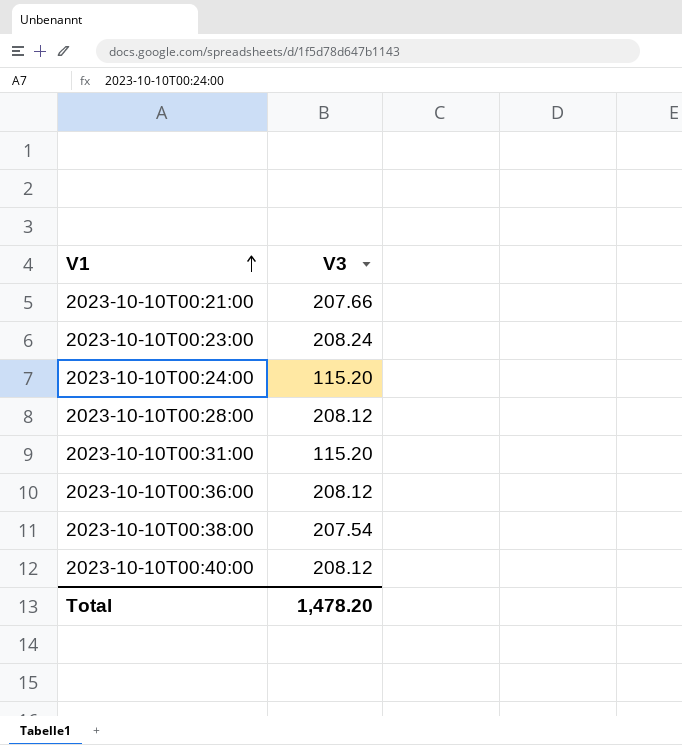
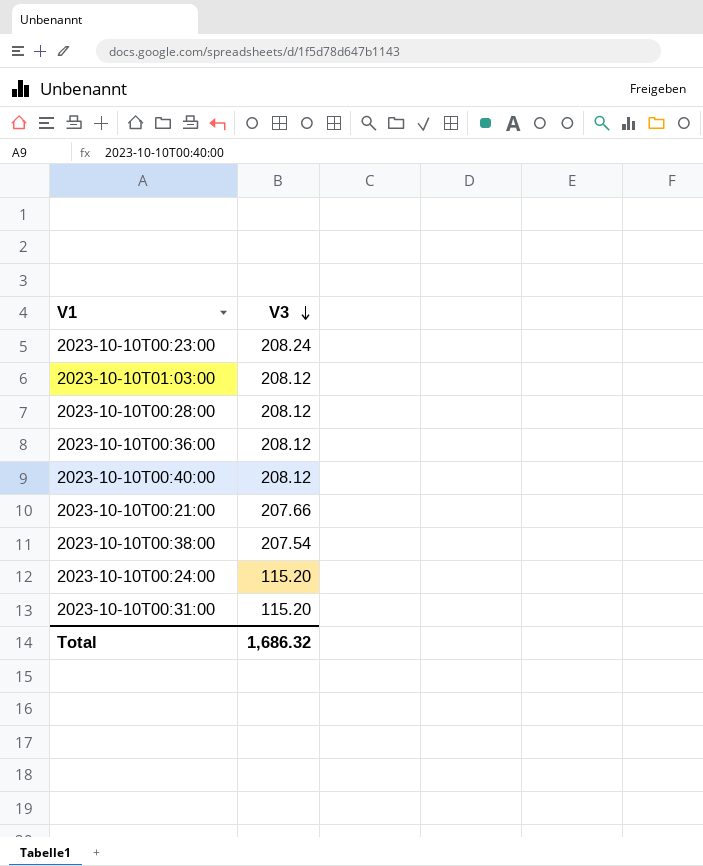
row order: V1 ascending -> V3 descending
row 2023-10-10T01:03:00: none -> 208.12
Total | V3: 1,478.20 -> 1,686.32

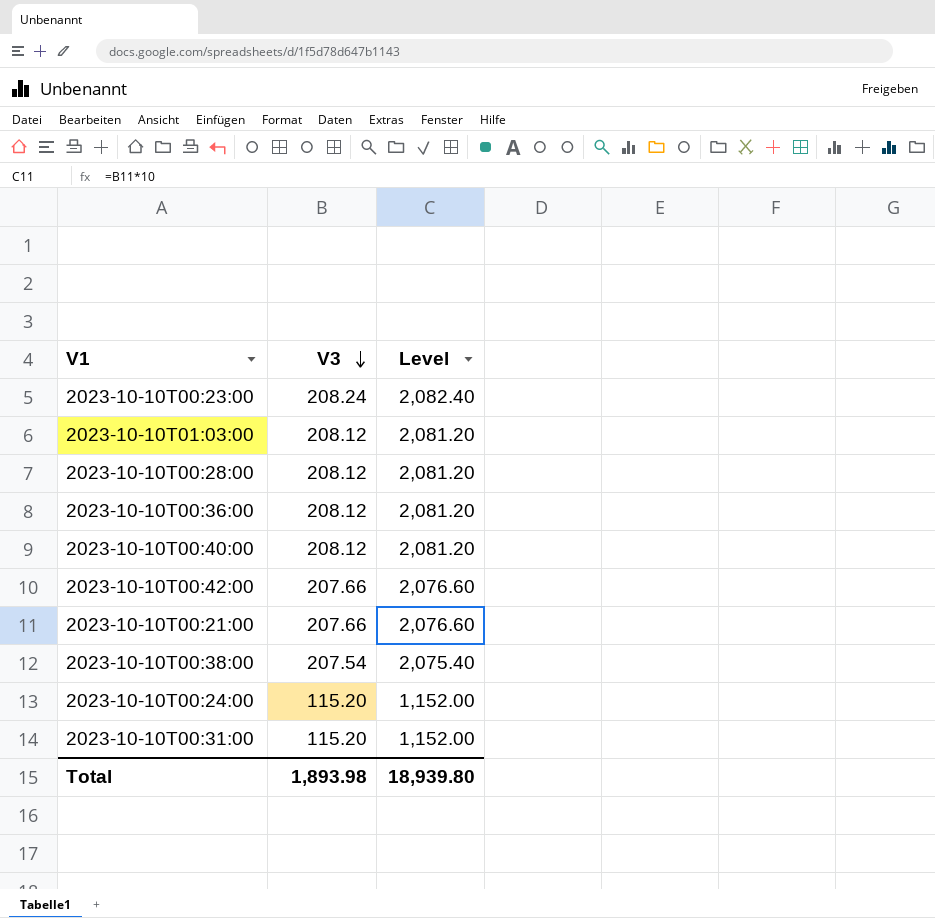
column Level | formula: none -> [V3] * 10
row 2023-10-10T00:42:00: none -> 207.66 | 2,076.60
Total | V3: 1,686.32 -> 1,893.98

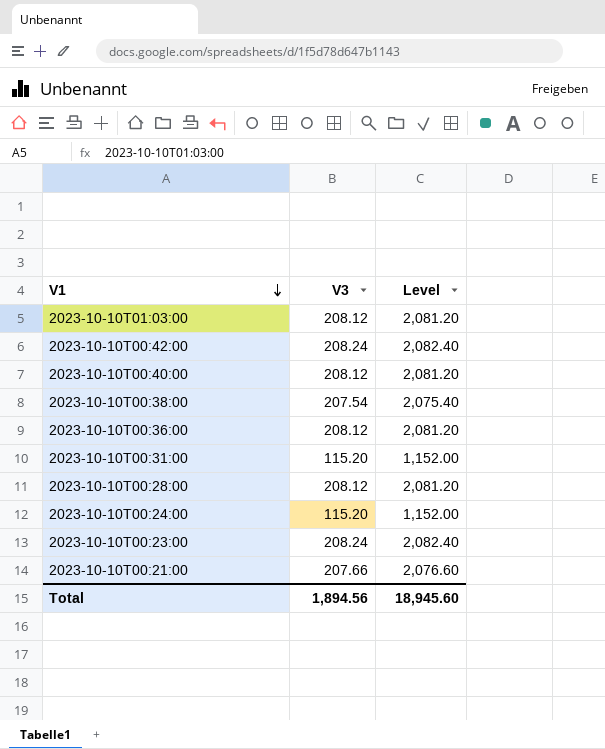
row order: V3 descending -> V1 descending
2023-10-10T00:42:00 | V3: 207.66 -> 208.24
2023-10-10T00:42:00 | Level: 2,076.60 -> 2,082.40
Total | V3: 1,893.98 -> 1,894.56
Total | Level: 18,939.80 -> 18,945.60

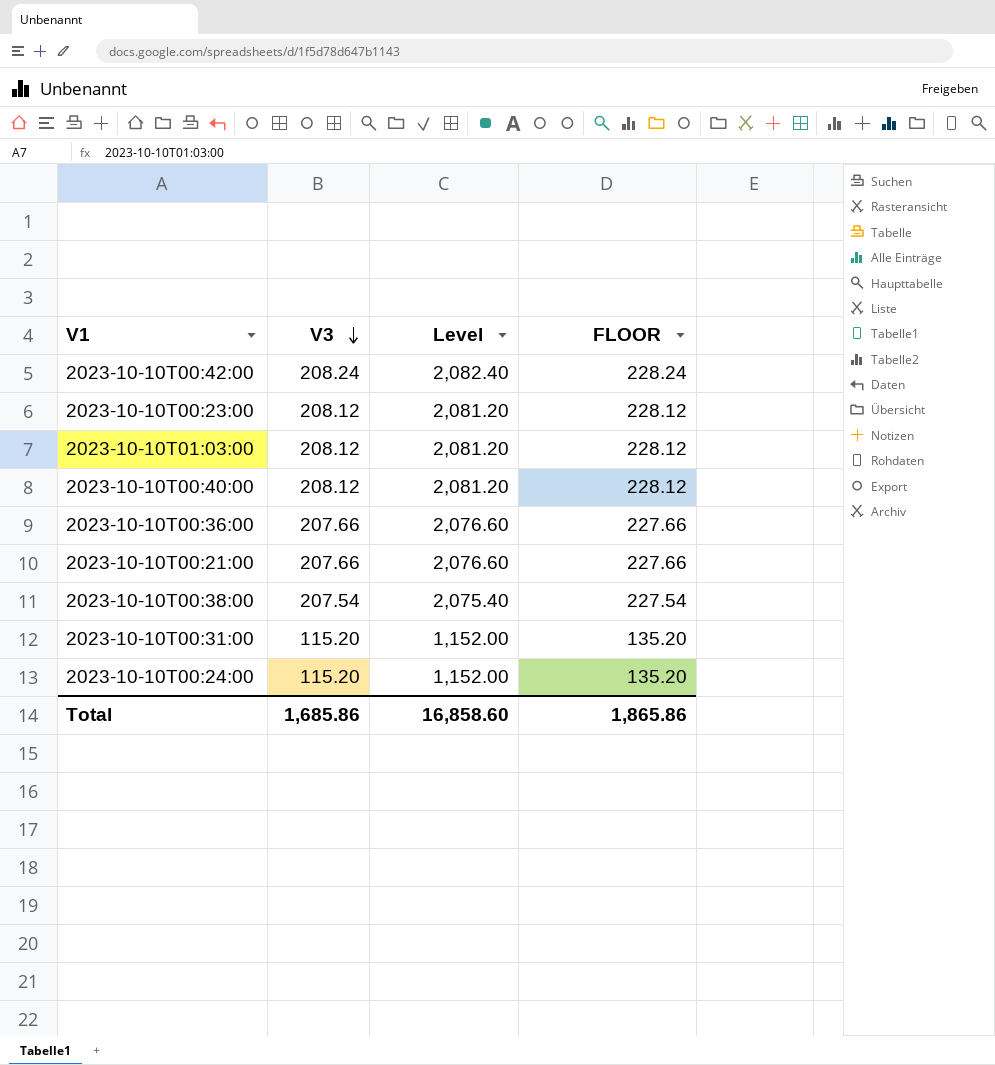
row order: V1 descending -> V3 descending
column FLOOR | formula: none -> [V3] + 20
row 2023-10-10T00:28:00: 208.12 | 2,081.20 -> none
2023-10-10T00:23:00 | V3: 208.24 -> 208.12
2023-10-10T00:23:00 | Level: 2,082.40 -> 2,081.20
2023-10-10T00:36:00 | V3: 208.12 -> 207.66
2023-10-10T00:36:00 | Level: 2,081.20 -> 2,076.60
Total | V3: 1,894.56 -> 1,685.86
Total | Level: 18,945.60 -> 16,858.60

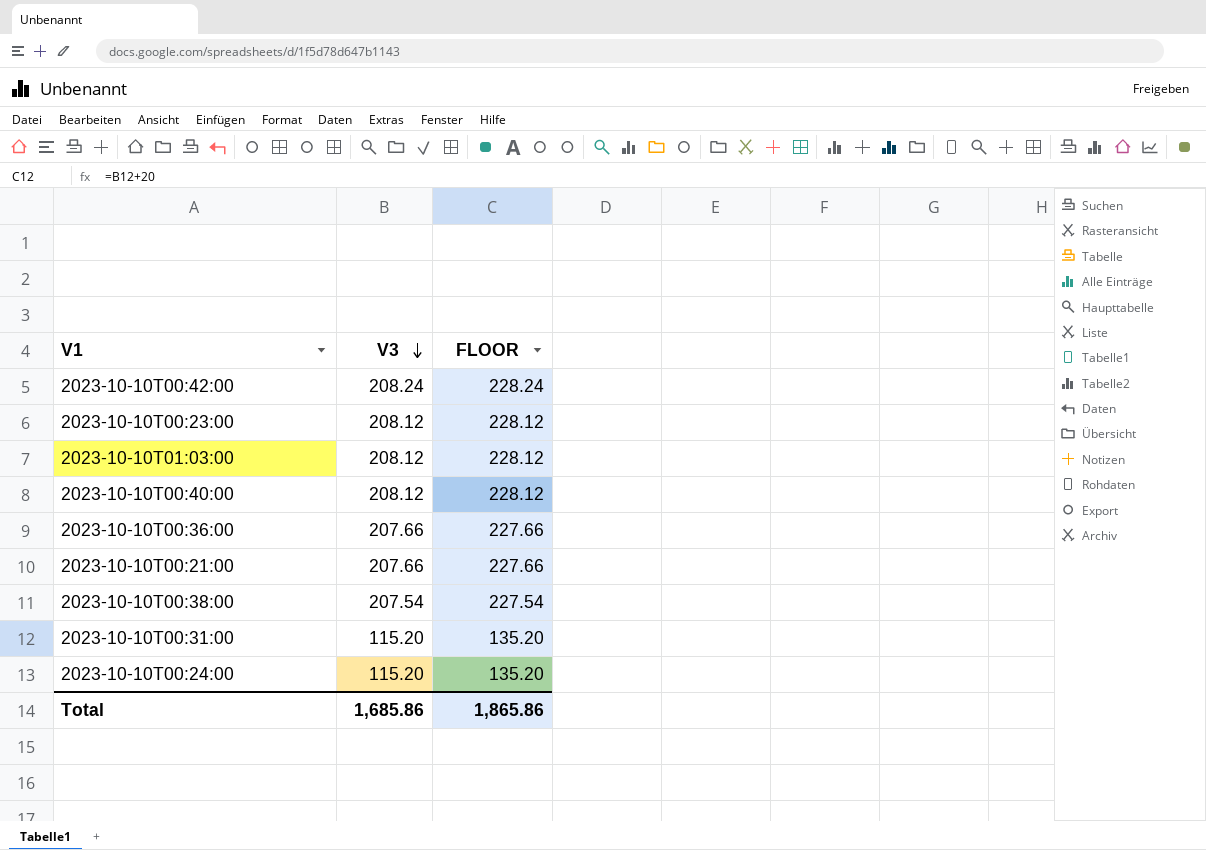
column Level | formula: [V3] * 10 -> none

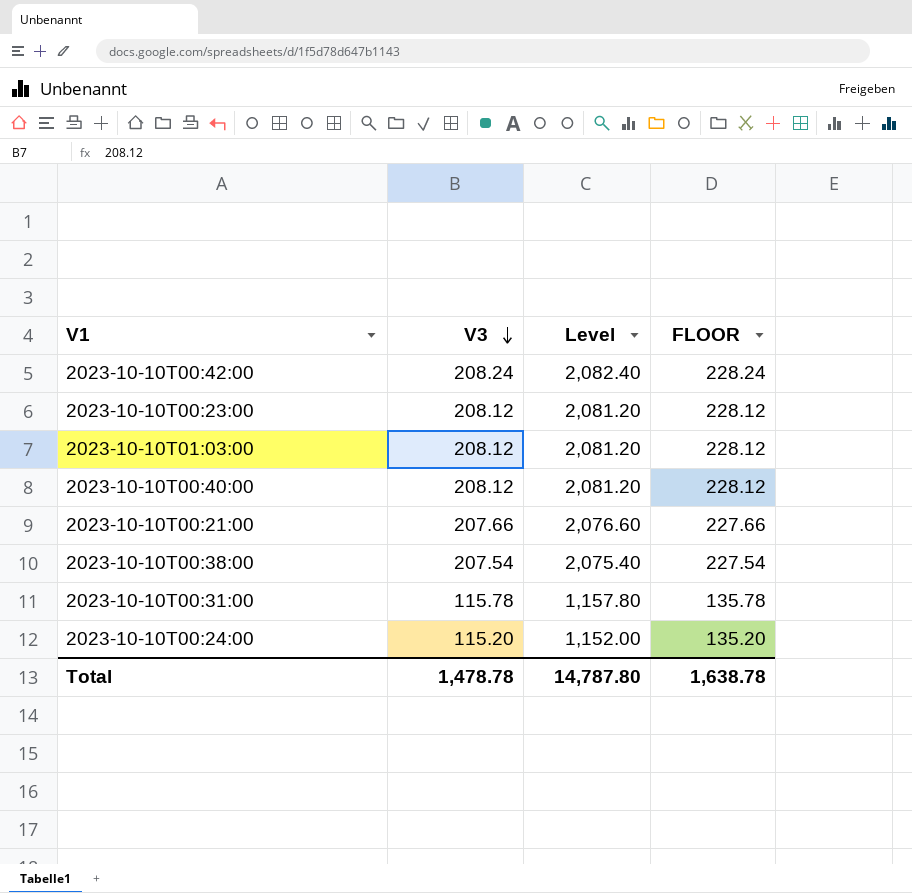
column Level | formula: none -> [V3] * 10
row 2023-10-10T00:36:00: 207.66 | 227.66 -> none
2023-10-10T00:31:00 | V3: 115.20 -> 115.78
2023-10-10T00:31:00 | FLOOR: 135.20 -> 135.78
Total | V3: 1,685.86 -> 1,478.78
Total | FLOOR: 1,865.86 -> 1,638.78

